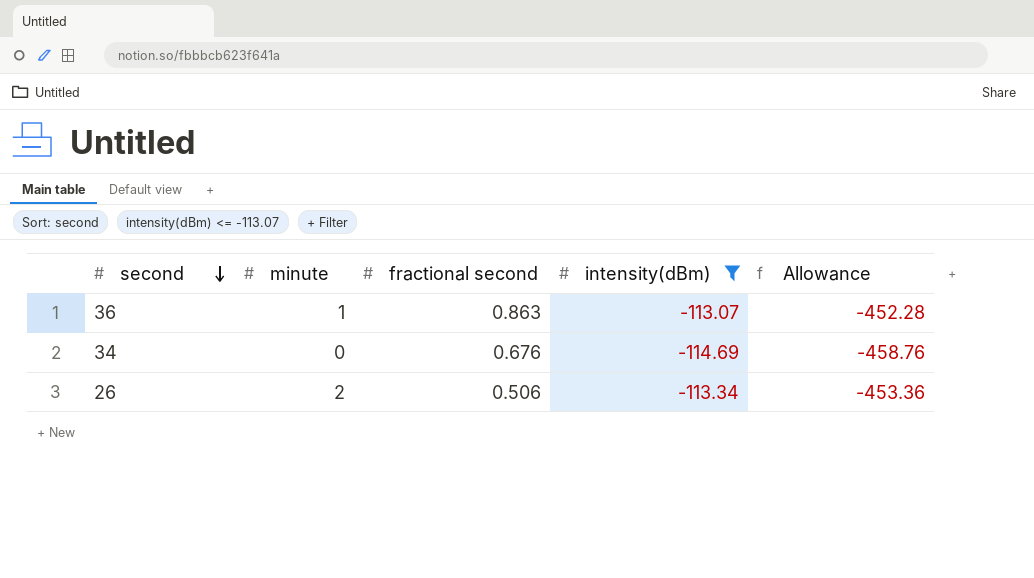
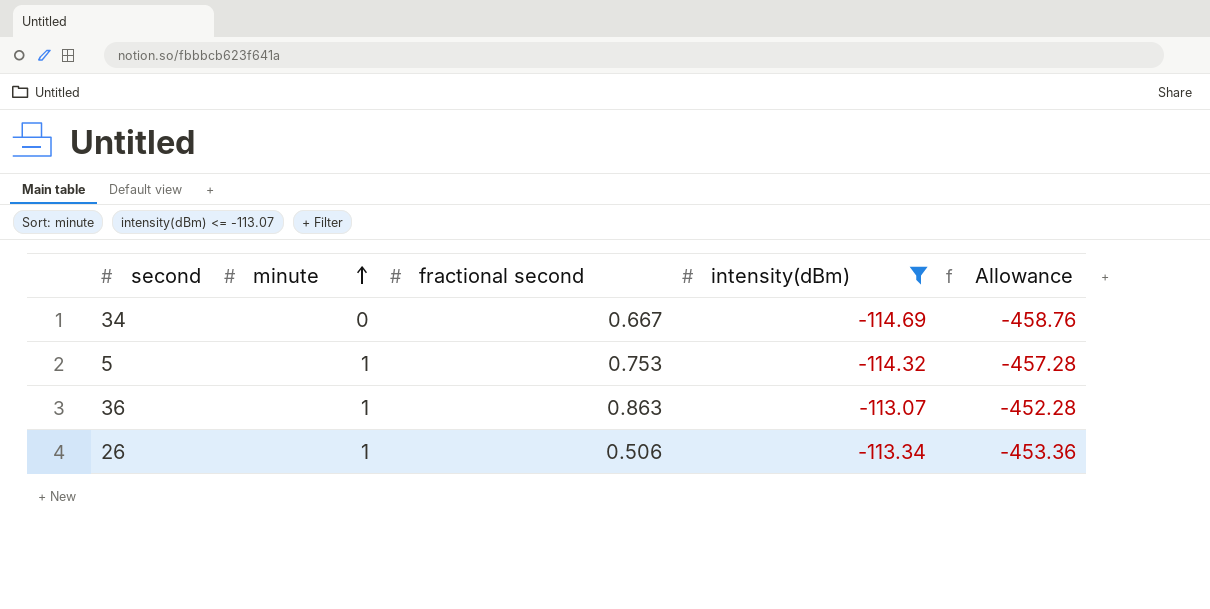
row order: second descending -> minute ascending
34 | fractional second: 0.676 -> 0.667
row 5: none -> 1 | 0.753 | -114.32 | -457.28
26 | minute: 2 -> 1

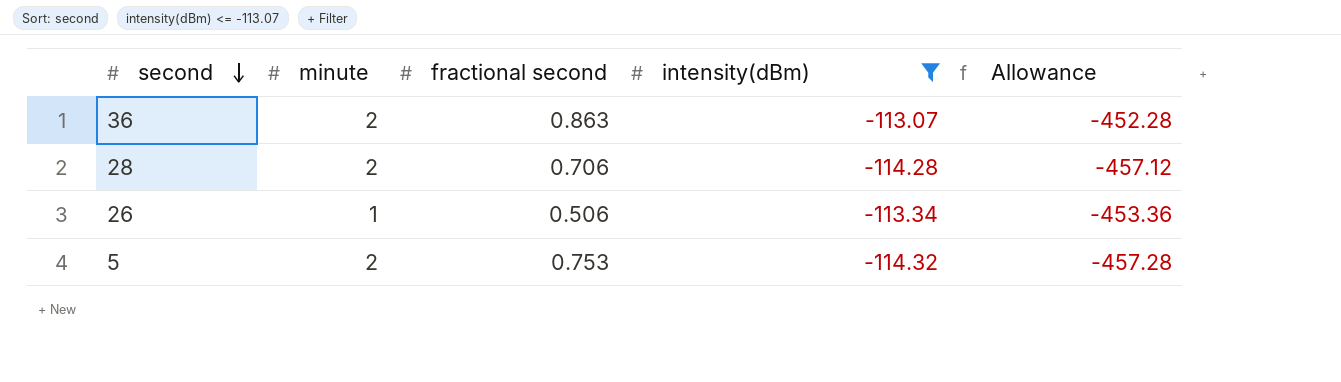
row order: minute ascending -> second descending
row 34: 0 | 0.667 | -114.69 | -458.76 -> none
36 | minute: 1 -> 2
row 28: none -> 2 | 0.706 | -114.28 | -457.12
5 | minute: 1 -> 2

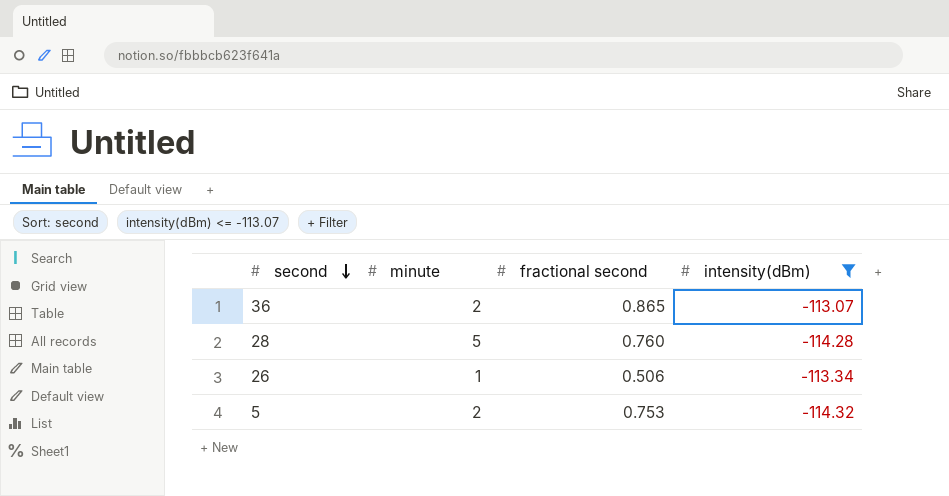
column Allowance | formula: [intensity(dBm)] * 4 -> none
36 | fractional second: 0.863 -> 0.865
28 | minute: 2 -> 5
28 | fractional second: 0.706 -> 0.760

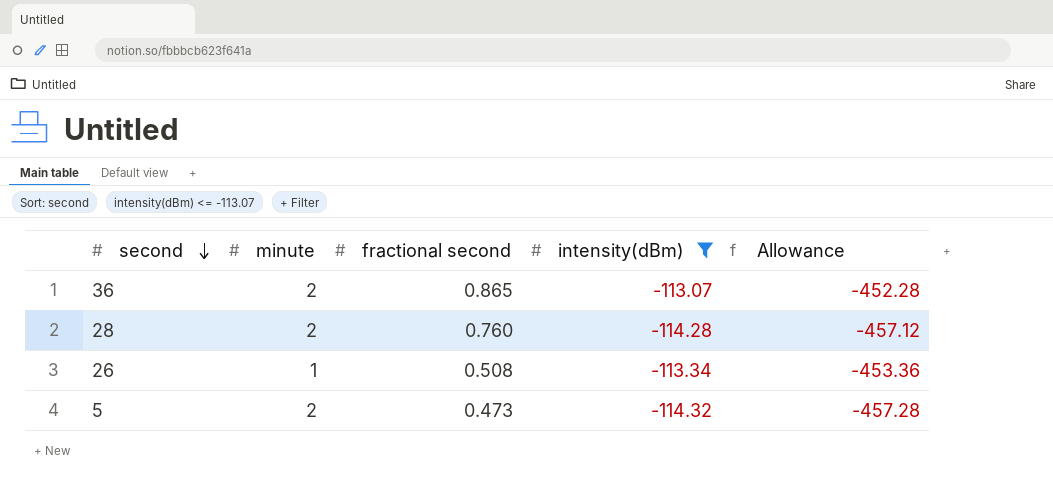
column Allowance | formula: none -> [intensity(dBm)] * 4
28 | minute: 5 -> 2
26 | fractional second: 0.506 -> 0.508
5 | fractional second: 0.753 -> 0.473

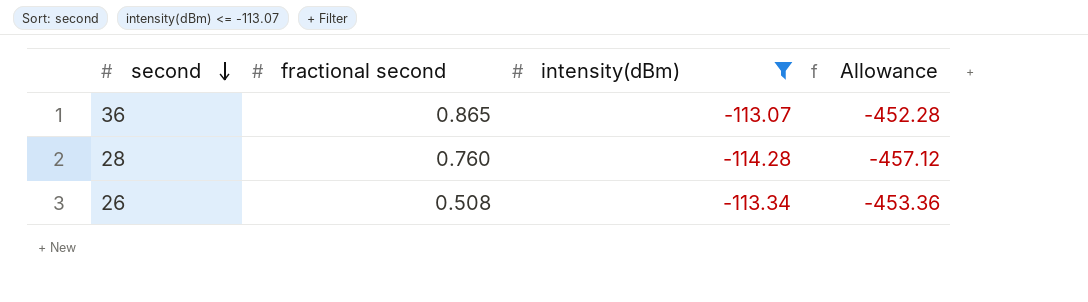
column minute | position: 2 -> none
row 5: 2 | 0.473 | -114.32 | -457.28 -> none

